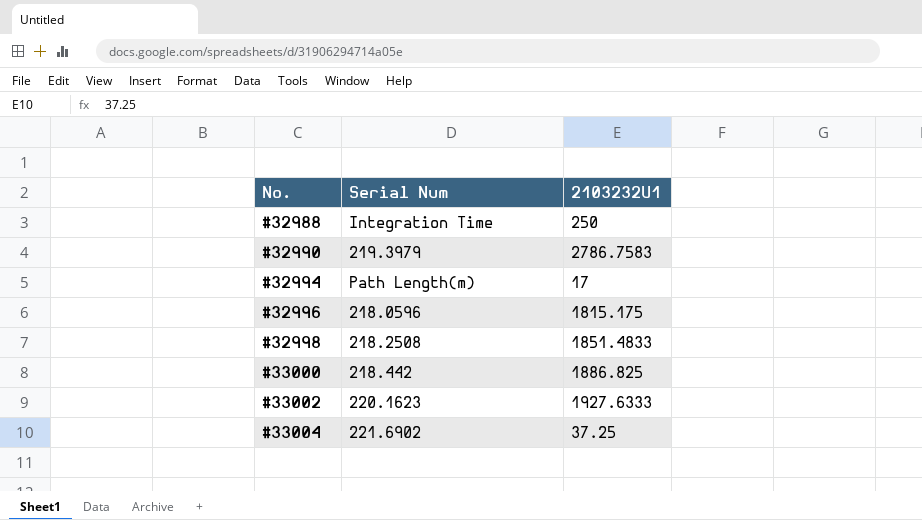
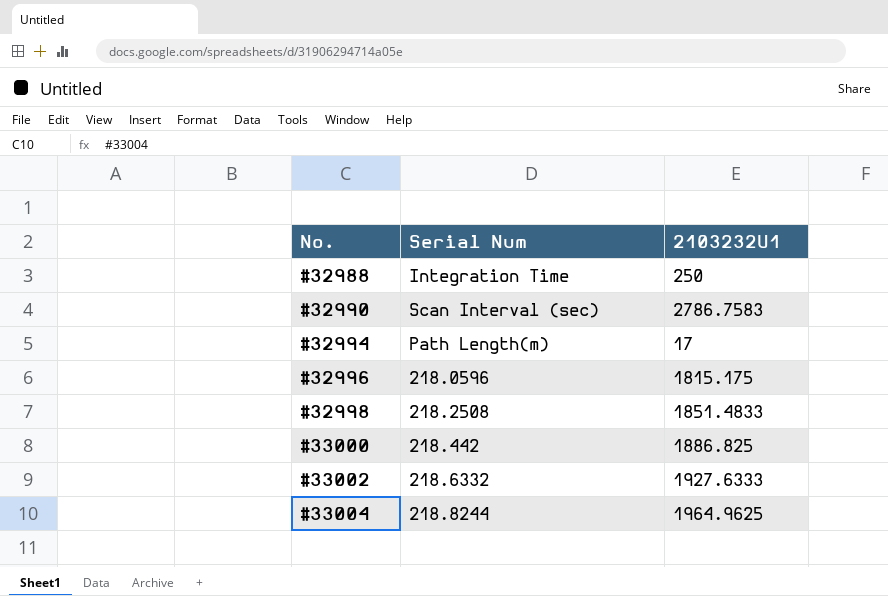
#32990 | Serial Num: 219.3979 -> Scan Interval (sec)
#33002 | Serial Num: 220.1623 -> 218.6332
#33004 | Serial Num: 221.6902 -> 218.8244
#33004 | 2103232U1: 37.25 -> 1964.9625

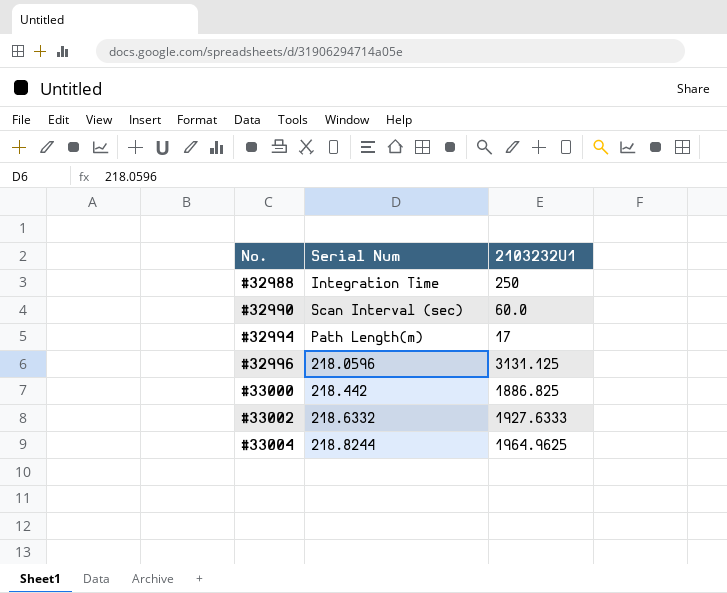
row #32998: 218.2508 | 1851.4833 -> none
#32990 | 2103232U1: 2786.7583 -> 60.0
#32996 | 2103232U1: 1815.175 -> 3131.125

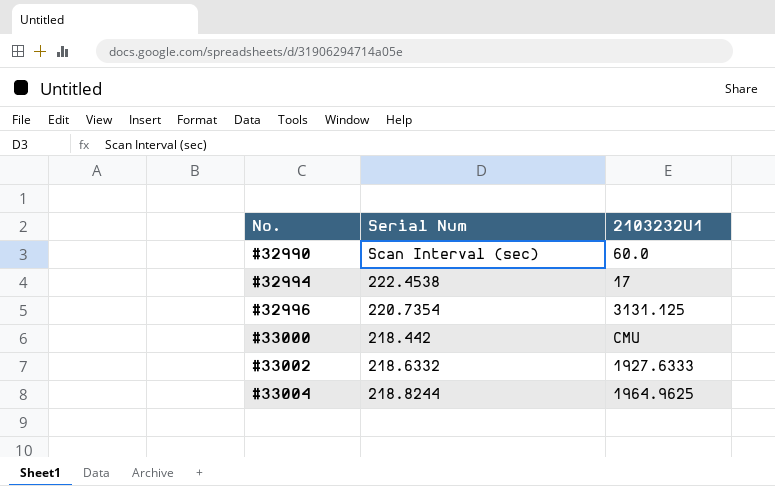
row #32988: Integration Time | 250 -> none
#32994 | Serial Num: Path Length(m) -> 222.4538
#32996 | Serial Num: 218.0596 -> 220.7354
#33000 | 2103232U1: 1886.825 -> CMU

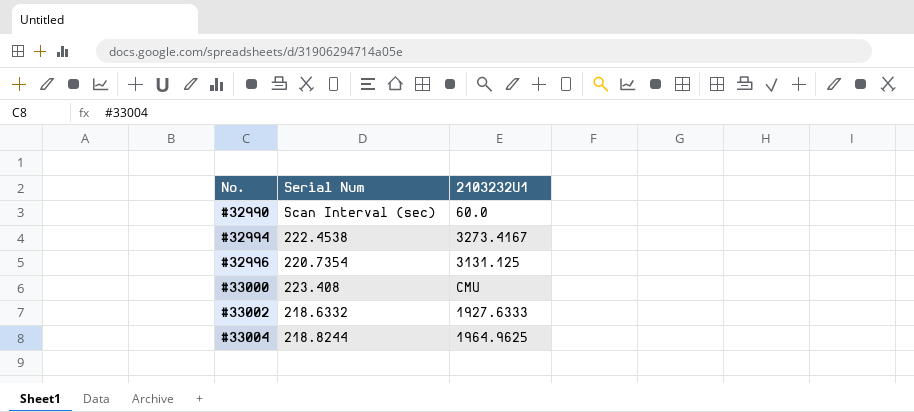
#32994 | 2103232U1: 17 -> 3273.4167
#33000 | Serial Num: 218.442 -> 223.408

